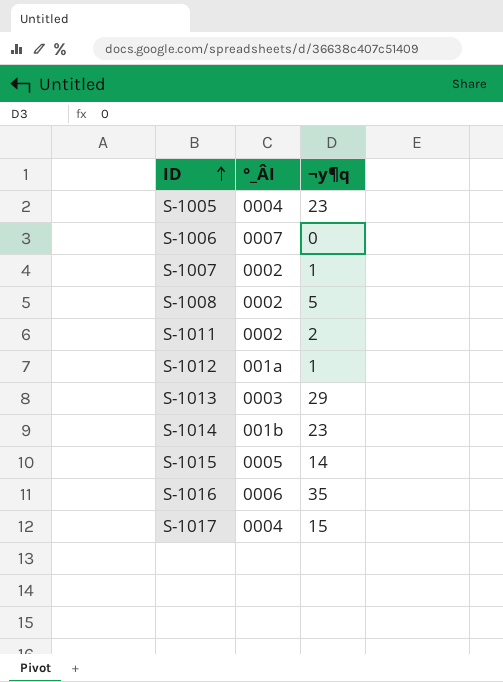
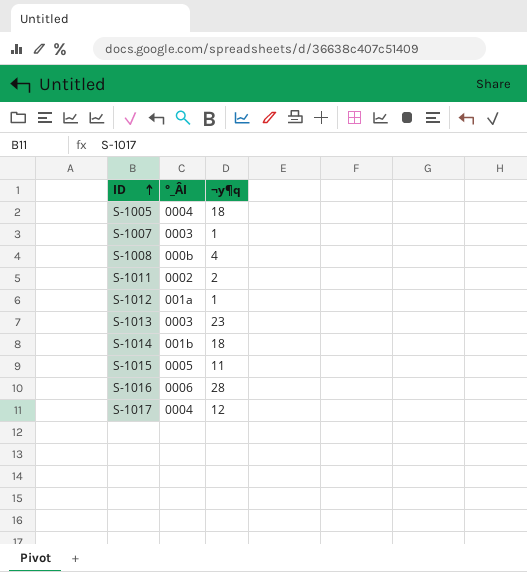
row S-1006: 0007 | 0 -> none
S-1005 | ¬y¶q: 23 -> 18
S-1007 | °_ÂI: 0002 -> 0003
S-1008 | °_ÂI: 0002 -> 000b
S-1008 | ¬y¶q: 5 -> 4
S-1013 | ¬y¶q: 29 -> 23
S-1014 | ¬y¶q: 23 -> 18
S-1015 | ¬y¶q: 14 -> 11
S-1016 | ¬y¶q: 35 -> 28
S-1017 | ¬y¶q: 15 -> 12

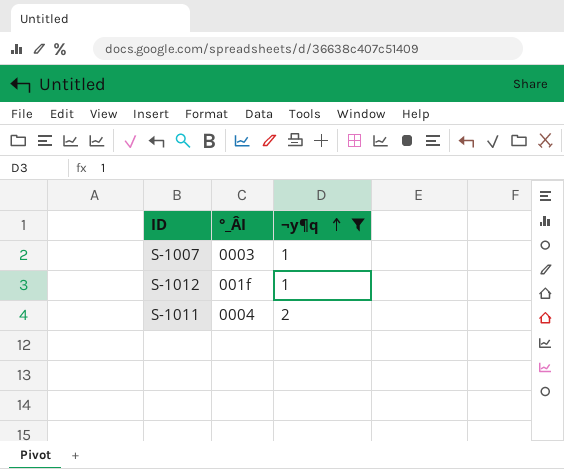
filter: none -> ¬y¶q <= 2
row order: ID ascending -> ¬y¶q ascending
S-1012 | °_ÂI: 001a -> 001f
S-1011 | °_ÂI: 0002 -> 0004

